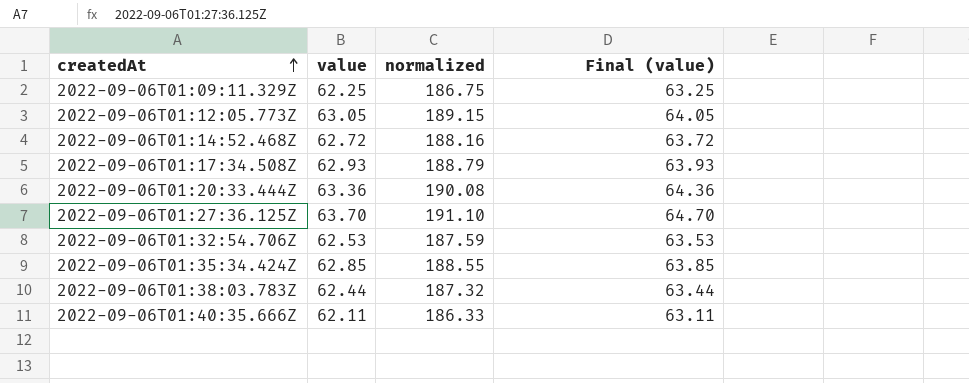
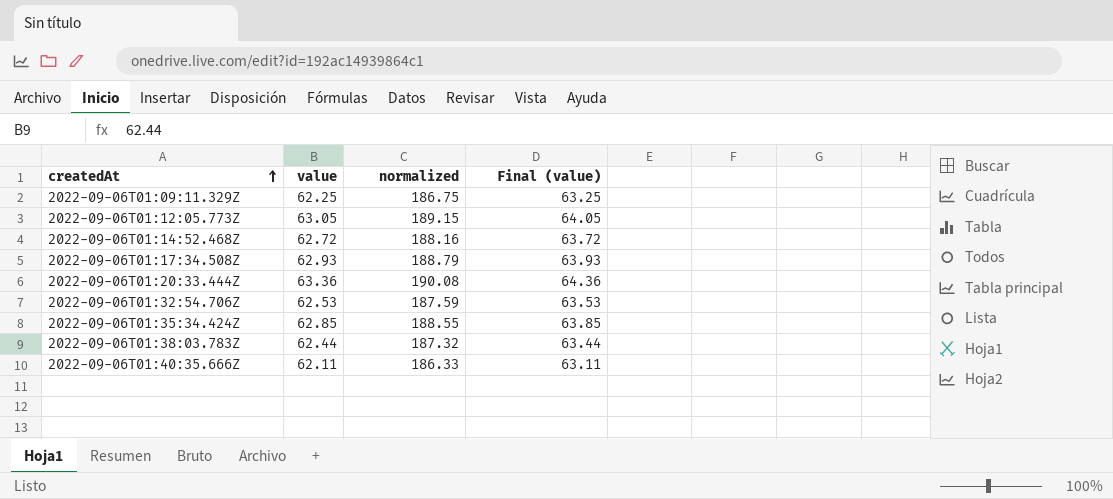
row 2022-09-06T01:27:36.125Z: 63.70 | 191.10 | 64.70 -> none

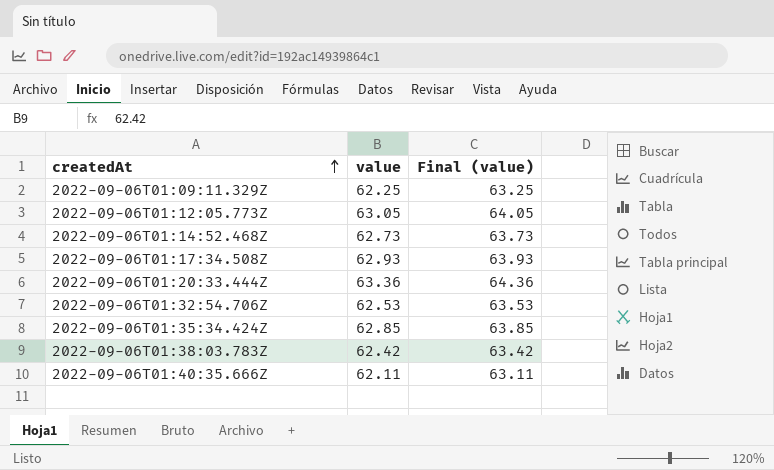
column normalized | formula: [value] * 3 -> none
2022-09-06T01:14:52.468Z | value: 62.72 -> 62.73
2022-09-06T01:14:52.468Z | Final (value): 63.72 -> 63.73
2022-09-06T01:38:03.783Z | value: 62.44 -> 62.42
2022-09-06T01:38:03.783Z | Final (value): 63.44 -> 63.42

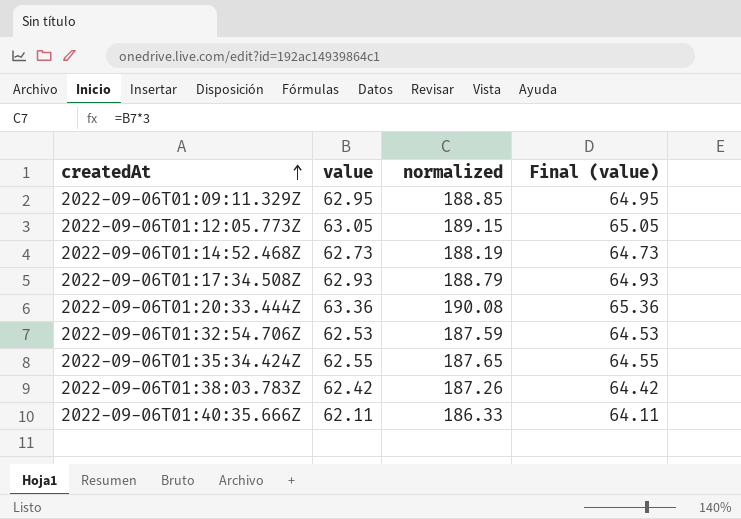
column normalized | formula: none -> [value] * 3
column Final (value) | formula: [value] + 1 -> [value] + 2
2022-09-06T01:09:11.329Z | value: 62.25 -> 62.95
2022-09-06T01:35:34.424Z | value: 62.85 -> 62.55

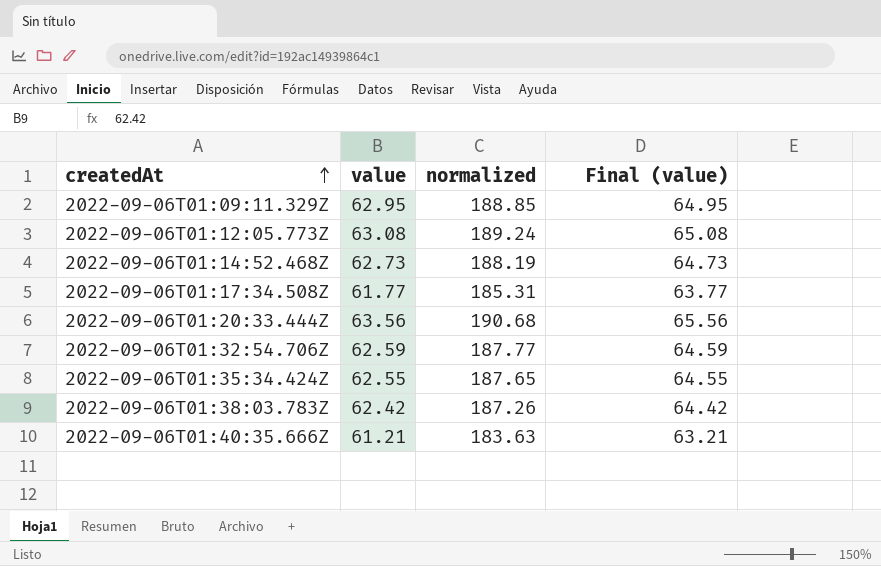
2022-09-06T01:12:05.773Z | value: 63.05 -> 63.08
2022-09-06T01:12:05.773Z | normalized: 189.15 -> 189.24
2022-09-06T01:12:05.773Z | Final (value): 65.05 -> 65.08
2022-09-06T01:17:34.508Z | value: 62.93 -> 61.77
2022-09-06T01:17:34.508Z | normalized: 188.79 -> 185.31
2022-09-06T01:17:34.508Z | Final (value): 64.93 -> 63.77
2022-09-06T01:20:33.444Z | value: 63.36 -> 63.56
2022-09-06T01:20:33.444Z | normalized: 190.08 -> 190.68
2022-09-06T01:20:33.444Z | Final (value): 65.36 -> 65.56
2022-09-06T01:32:54.706Z | value: 62.53 -> 62.59
2022-09-06T01:32:54.706Z | normalized: 187.59 -> 187.77
2022-09-06T01:32:54.706Z | Final (value): 64.53 -> 64.59
2022-09-06T01:40:35.666Z | value: 62.11 -> 61.21
2022-09-06T01:40:35.666Z | normalized: 186.33 -> 183.63
2022-09-06T01:40:35.666Z | Final (value): 64.11 -> 63.21

